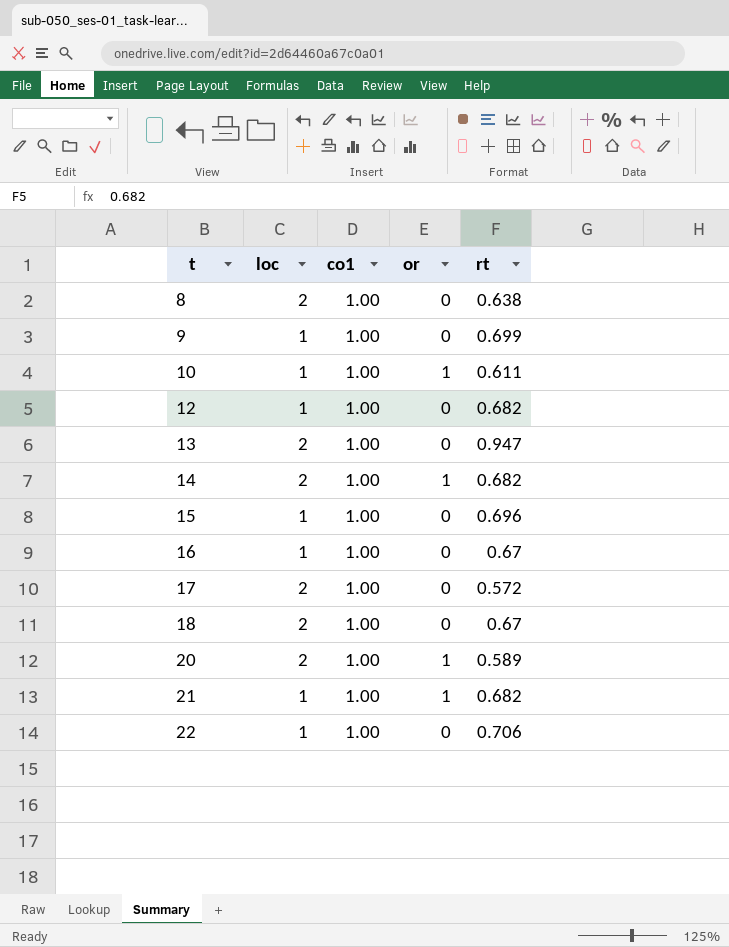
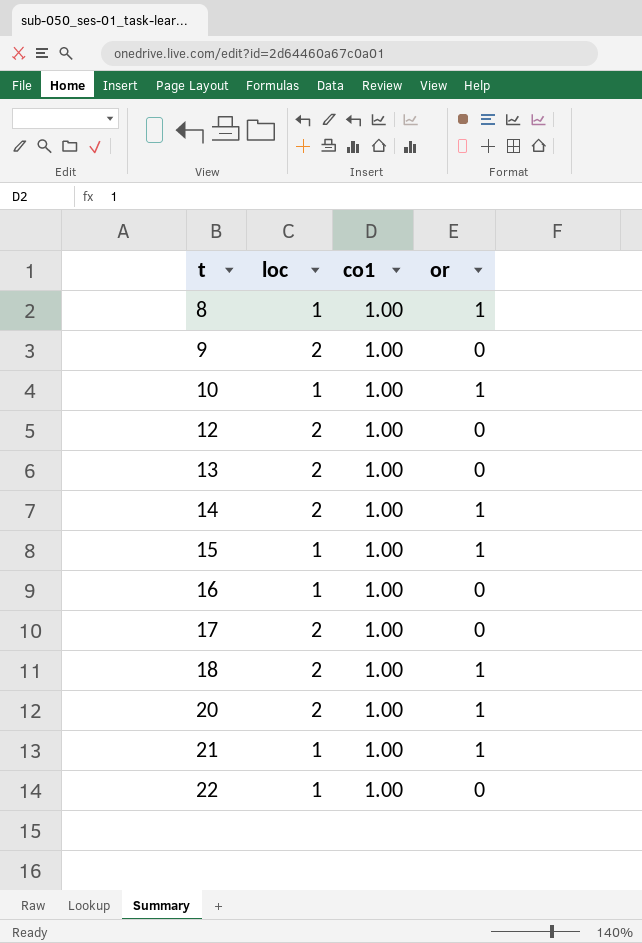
column rt | position: 5 -> none
8 | loc: 2 -> 1
8 | or: 0 -> 1
9 | loc: 1 -> 2
12 | loc: 1 -> 2
15 | or: 0 -> 1
18 | or: 0 -> 1

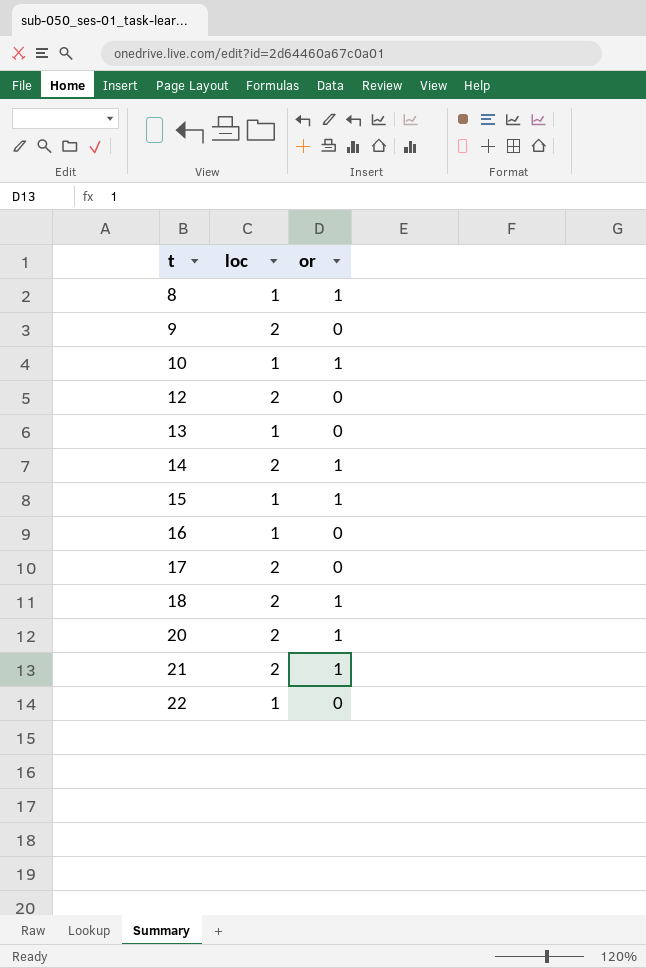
column co1 | position: 3 -> none
13 | loc: 2 -> 1
21 | loc: 1 -> 2

